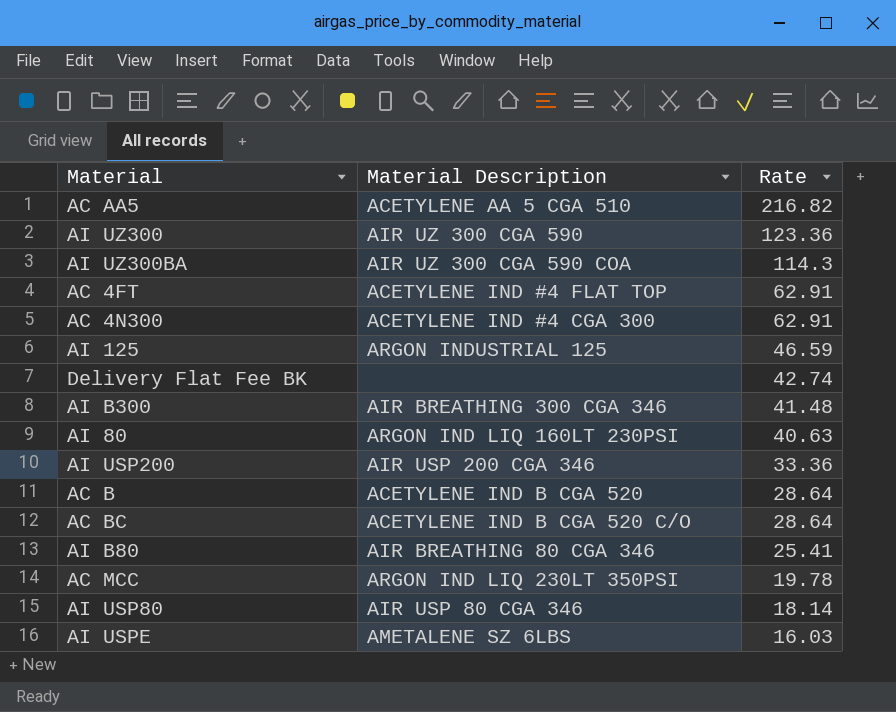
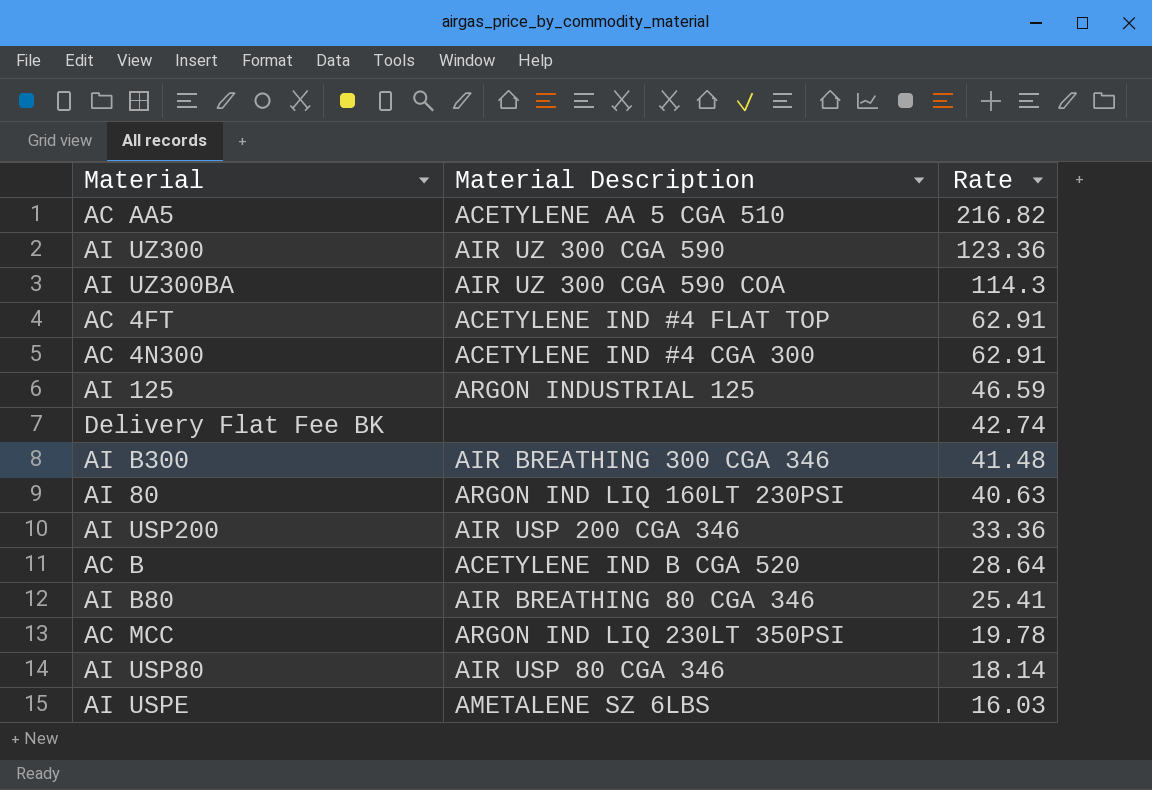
row AC BC: ACETYLENE IND B CGA 520 C/O | 28.64 -> none

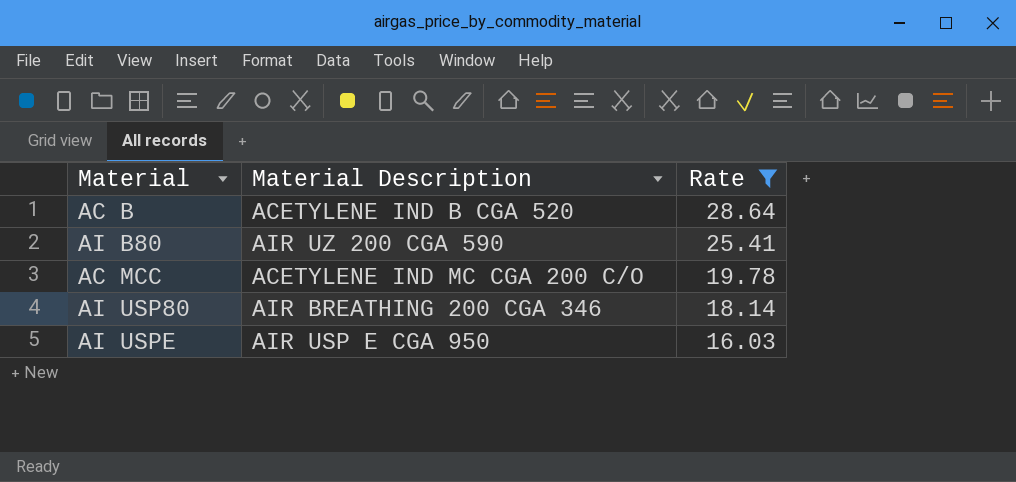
filter: none -> Rate <= 28.64
AI B80 | Material Description: AIR BREATHING 80 CGA 346 -> AIR UZ 200 CGA 590
AC MCC | Material Description: ARGON IND LIQ 230LT 350PSI -> ACETYLENE IND MC CGA 200 C/O
AI USP80 | Material Description: AIR USP 80 CGA 346 -> AIR BREATHING 200 CGA 346
AI USPE | Material Description: AMETALENE SZ 6LBS -> AIR USP E CGA 950

